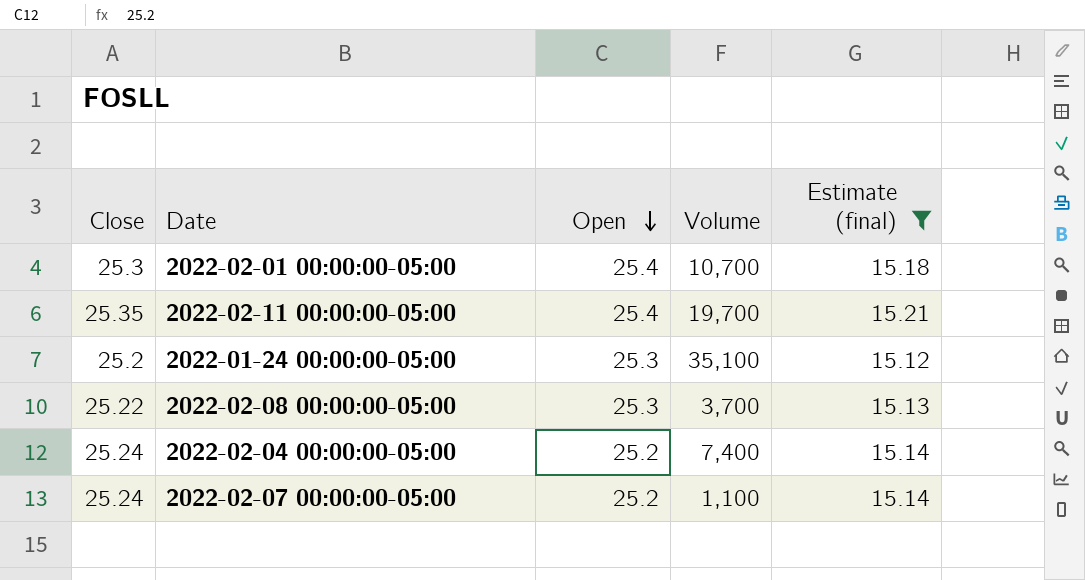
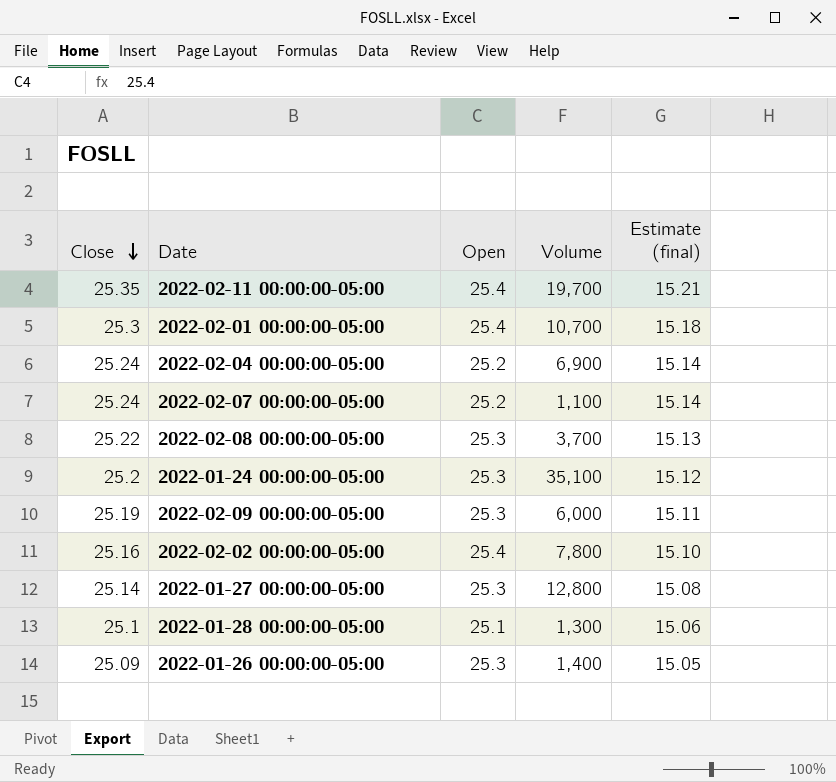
filter: Estimate (final) >= 15.12 -> none
row order: Open descending -> Close descending
2022-02-04 00:00:00-05:00 | Volume: 7,400 -> 6,900

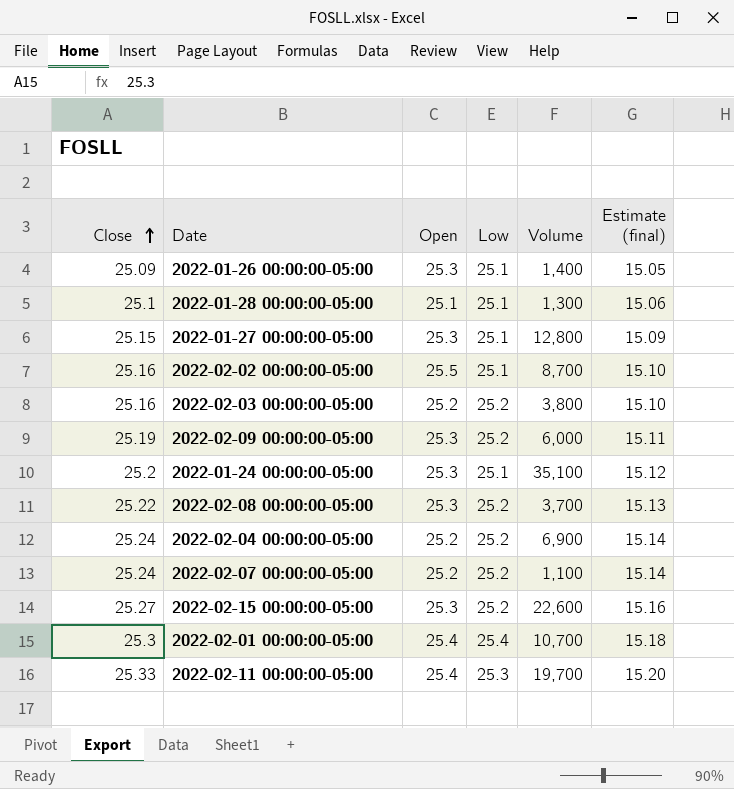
row order: Close descending -> Close ascending
column Low | position: none -> 4
2022-01-27 00:00:00-05:00 | Close: 25.14 -> 25.15
2022-01-27 00:00:00-05:00 | Estimate (final): 15.08 -> 15.09
2022-02-02 00:00:00-05:00 | Open: 25.4 -> 25.5
2022-02-02 00:00:00-05:00 | Volume: 7,800 -> 8,700
row 2022-02-03 00:00:00-05:00: none -> 25.16 | 25.2 | 25.2 | 3,800 | 15.10
row 2022-02-15 00:00:00-05:00: none -> 25.27 | 25.3 | 25.2 | 22,600 | 15.16
2022-02-11 00:00:00-05:00 | Close: 25.35 -> 25.33
2022-02-11 00:00:00-05:00 | Estimate (final): 15.21 -> 15.20

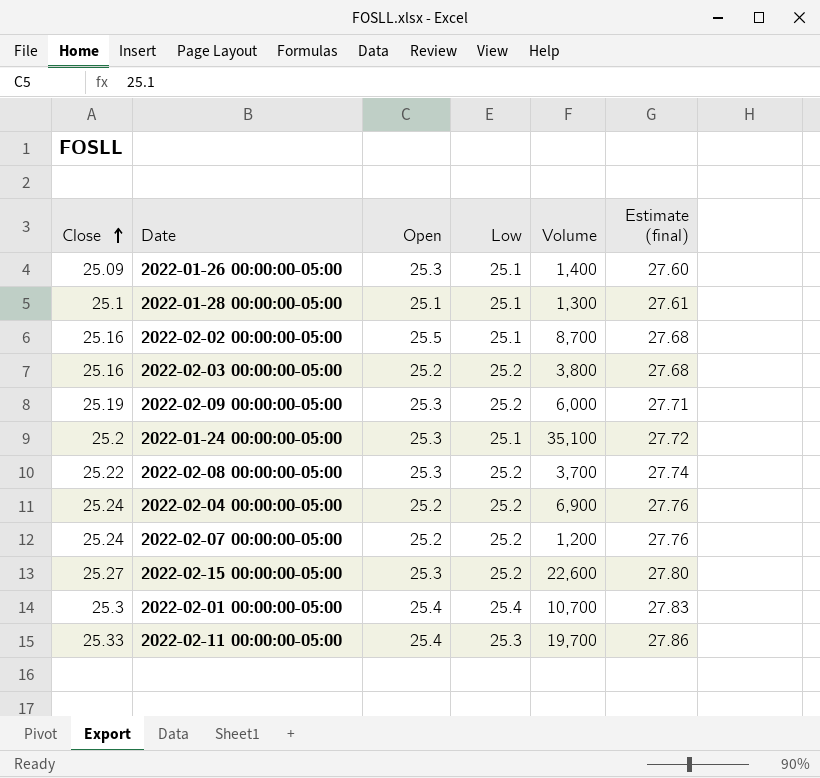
column Estimate (final) | formula: [Close] * 0.6 -> [Close] * 1.1
row 2022-01-27 00:00:00-05:00: 25.15 | 25.3 | 25.1 | 12,800 | 15.09 -> none
2022-02-07 00:00:00-05:00 | Volume: 1,100 -> 1,200

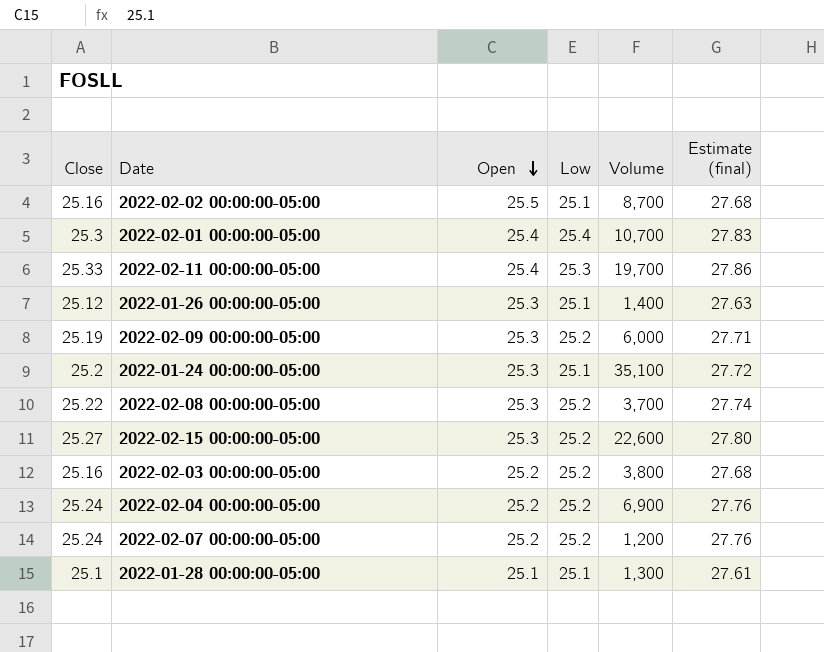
row order: Close ascending -> Open descending
2022-01-26 00:00:00-05:00 | Close: 25.09 -> 25.12
2022-01-26 00:00:00-05:00 | Estimate (final): 27.60 -> 27.63

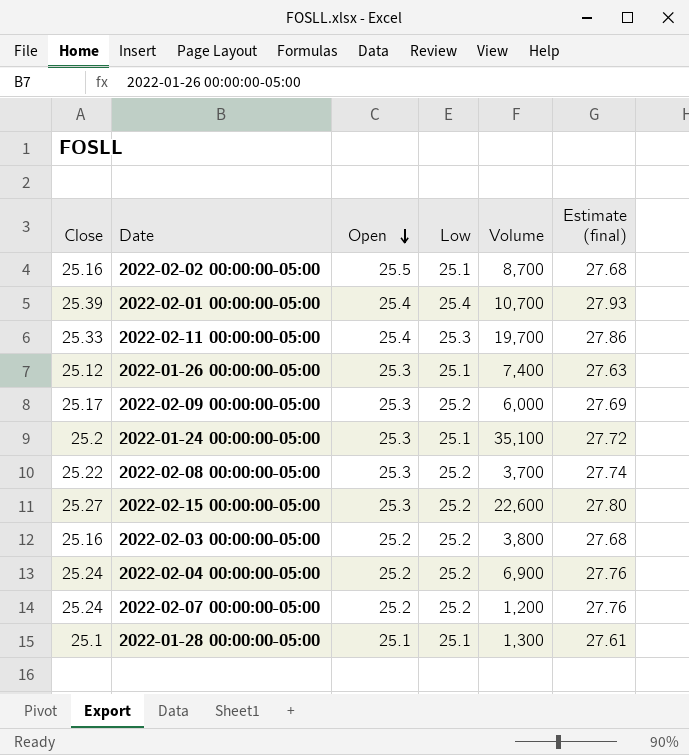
2022-02-01 00:00:00-05:00 | Close: 25.3 -> 25.39
2022-02-01 00:00:00-05:00 | Estimate (final): 27.83 -> 27.93
2022-01-26 00:00:00-05:00 | Volume: 1,400 -> 7,400
2022-02-09 00:00:00-05:00 | Close: 25.19 -> 25.17
2022-02-09 00:00:00-05:00 | Estimate (final): 27.71 -> 27.69

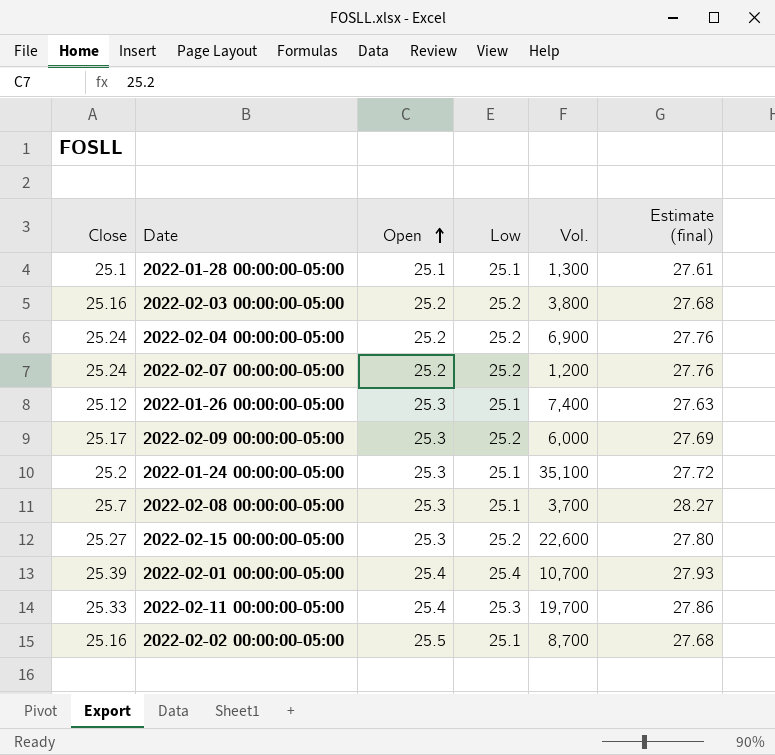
row order: Open descending -> Open ascending
column name: Volume -> Vol.
2022-02-08 00:00:00-05:00 | Close: 25.22 -> 25.7
2022-02-08 00:00:00-05:00 | Low: 25.2 -> 25.1
2022-02-08 00:00:00-05:00 | Estimate (final): 27.74 -> 28.27

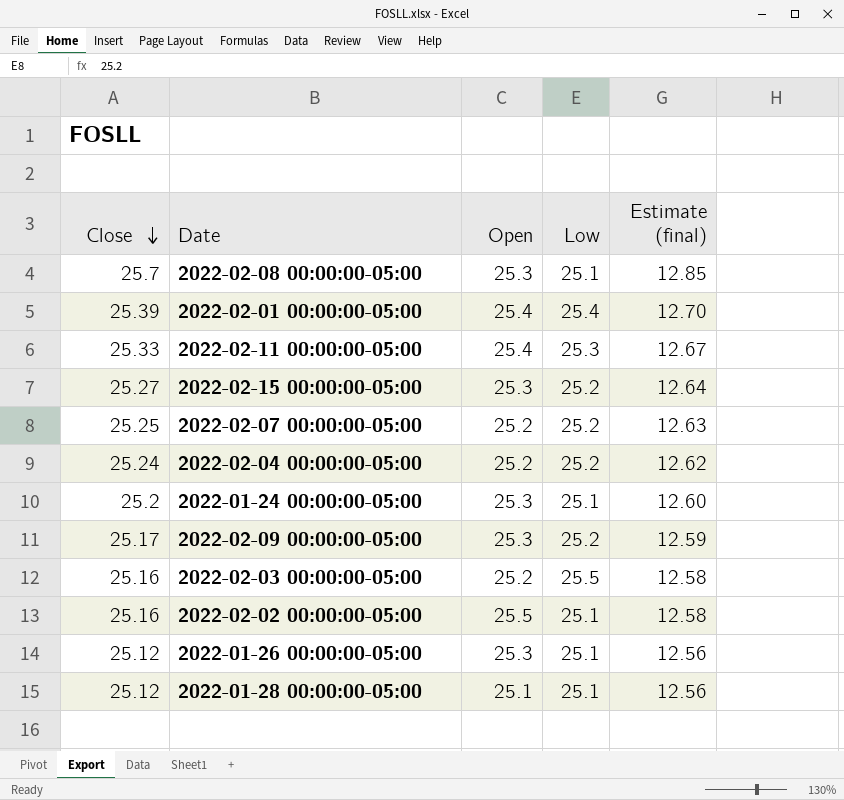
row order: Open ascending -> Close descending
column Vol. | position: 5 -> none
column Estimate (final) | formula: [Close] * 1.1 -> [Close] * 0.5
2022-02-07 00:00:00-05:00 | Close: 25.24 -> 25.25
2022-02-03 00:00:00-05:00 | Low: 25.2 -> 25.5
2022-01-28 00:00:00-05:00 | Close: 25.1 -> 25.12

